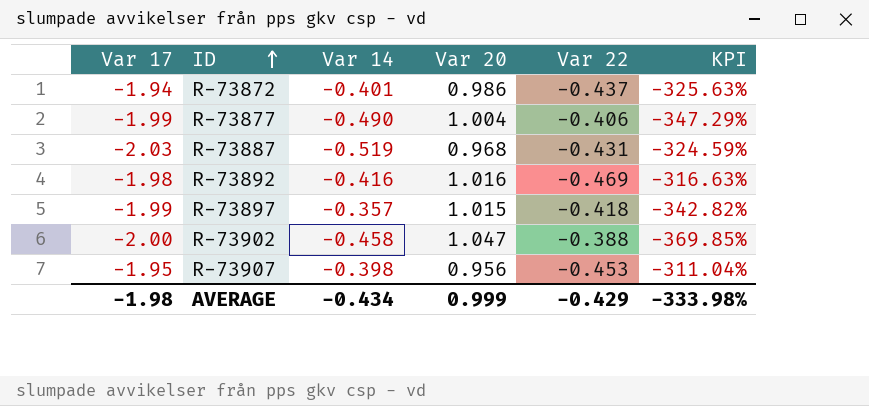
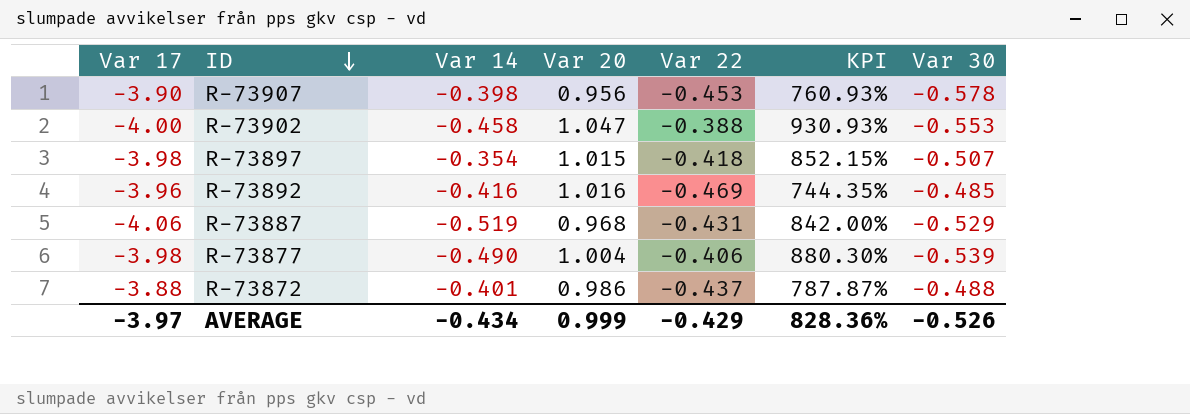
row order: ID ascending -> ID descending
column KPI | formula: ([Var 20] - [Var 22]) / [Var 22] -> ([Var 17] - [Var 22]) / [Var 22]
column Var 30 | position: none -> 7
R-73907 | Var 17: -1.95 -> -3.90
R-73902 | Var 17: -2.00 -> -4.00
R-73897 | Var 17: -1.99 -> -3.98
R-73897 | Var 14: -0.357 -> -0.354
R-73892 | Var 17: -1.98 -> -3.96
R-73887 | Var 17: -2.03 -> -4.06
R-73877 | Var 17: -1.99 -> -3.98
R-73872 | Var 17: -1.94 -> -3.88
AVERAGE | Var 17: -1.98 -> -3.97
AVERAGE | KPI: -333.98% -> 828.36%

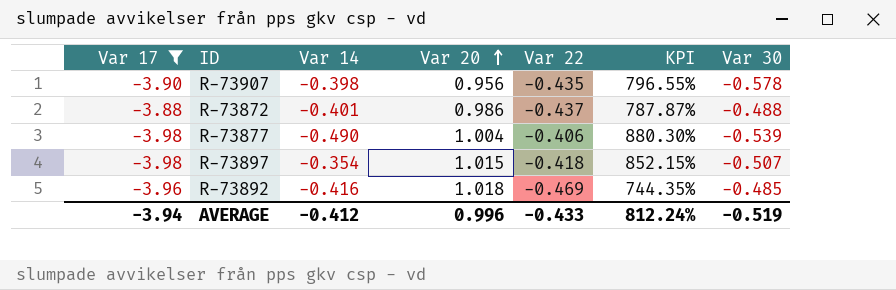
filter: none -> Var 17 >= -3.98
row order: ID descending -> Var 20 ascending
R-73907 | Var 22: -0.453 -> -0.435
R-73907 | KPI: 760.93% -> 796.55%
R-73892 | Var 20: 1.016 -> 1.018
AVERAGE | Var 17: -3.97 -> -3.94
AVERAGE | Var 14: -0.434 -> -0.412
AVERAGE | Var 20: 0.999 -> 0.996
AVERAGE | Var 22: -0.429 -> -0.433
AVERAGE | KPI: 828.36% -> 812.24%
AVERAGE | Var 30: -0.526 -> -0.519

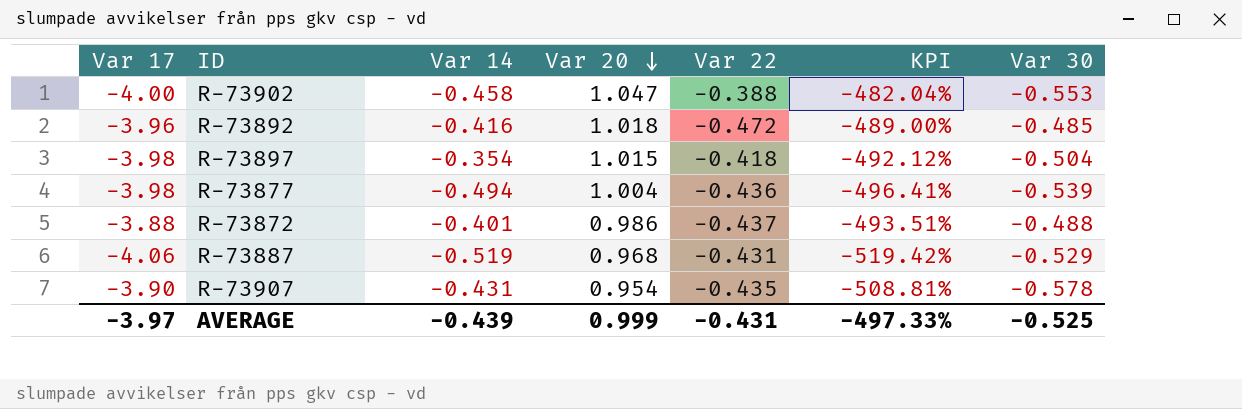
filter: Var 17 >= -3.98 -> none
row order: Var 20 ascending -> Var 20 descending
column KPI | formula: ([Var 17] - [Var 22]) / [Var 22] -> ([Var 17] - [Var 20]) / [Var 20]
R-73892 | Var 22: -0.469 -> -0.472
R-73897 | Var 30: -0.507 -> -0.504
R-73877 | Var 14: -0.490 -> -0.494
R-73877 | Var 22: -0.406 -> -0.436
R-73907 | Var 14: -0.398 -> -0.431
R-73907 | Var 20: 0.956 -> 0.954
AVERAGE | Var 17: -3.94 -> -3.97
AVERAGE | Var 14: -0.412 -> -0.439
AVERAGE | Var 20: 0.996 -> 0.999
AVERAGE | Var 22: -0.433 -> -0.431
AVERAGE | KPI: 812.24% -> -497.33%
AVERAGE | Var 30: -0.519 -> -0.525

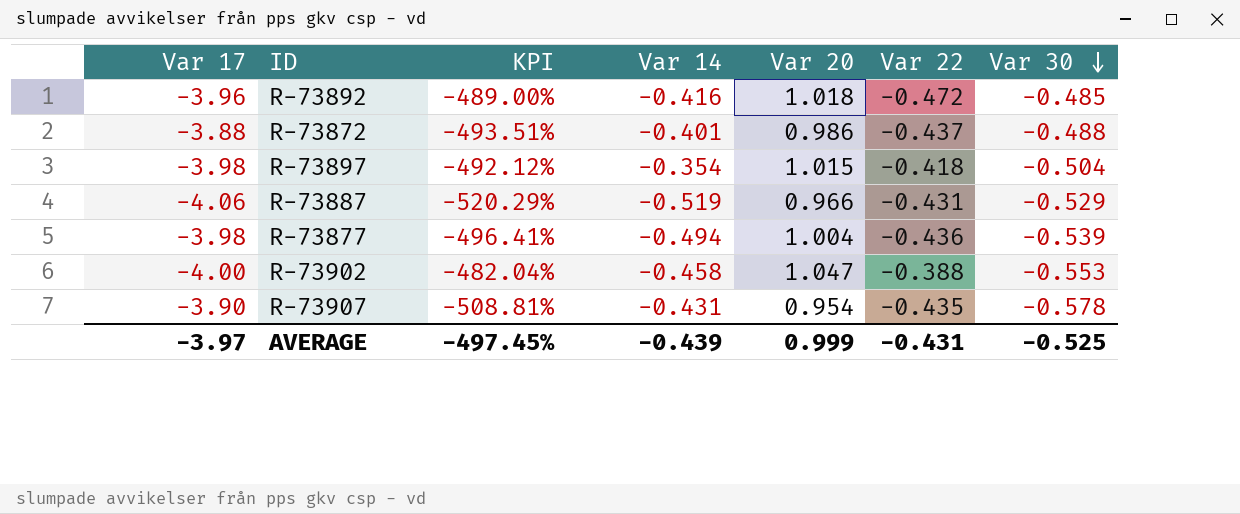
row order: Var 20 descending -> Var 30 descending
column KPI | position: 6 -> 3
R-73887 | KPI: -519.42% -> -520.29%
R-73887 | Var 20: 0.968 -> 0.966
AVERAGE | KPI: -497.33% -> -497.45%

